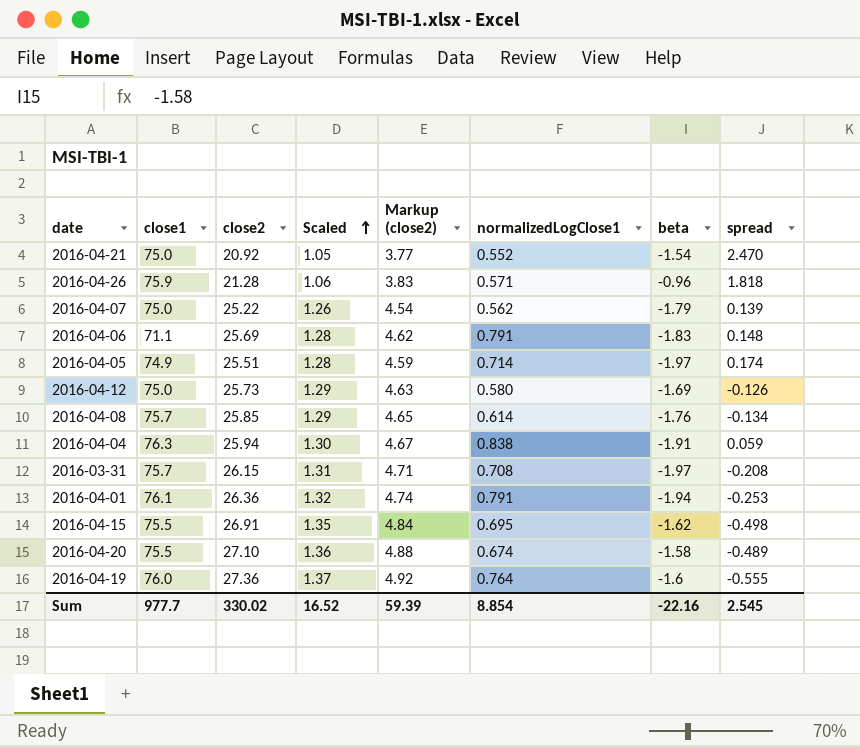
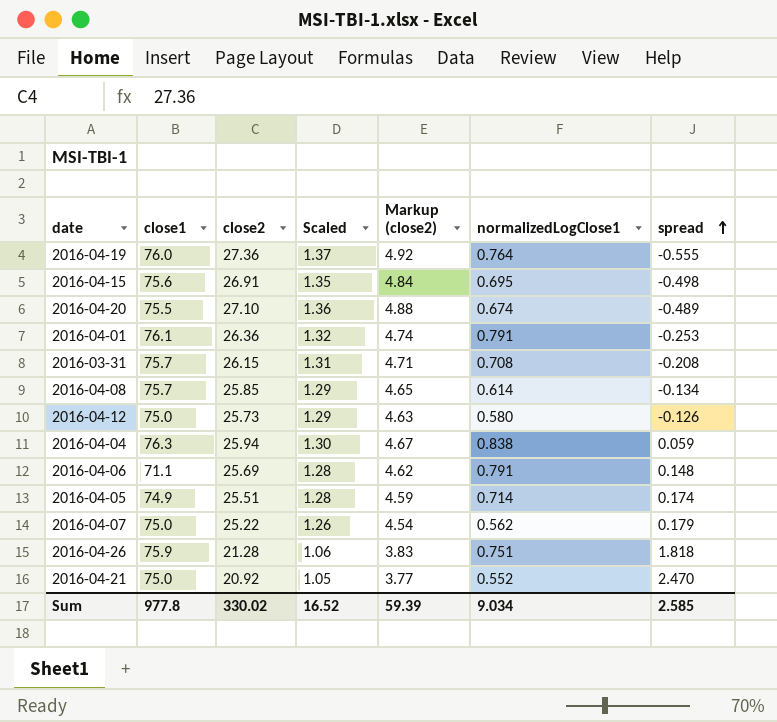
row order: Scaled ascending -> spread ascending
column beta | position: 7 -> none
2016-04-15 | close1: 75.5 -> 75.6
2016-04-07 | spread: 0.139 -> 0.179
2016-04-26 | normalizedLogClose1: 0.571 -> 0.751
Sum | close1: 977.7 -> 977.8
Sum | normalizedLogClose1: 8.854 -> 9.034
Sum | spread: 2.545 -> 2.585

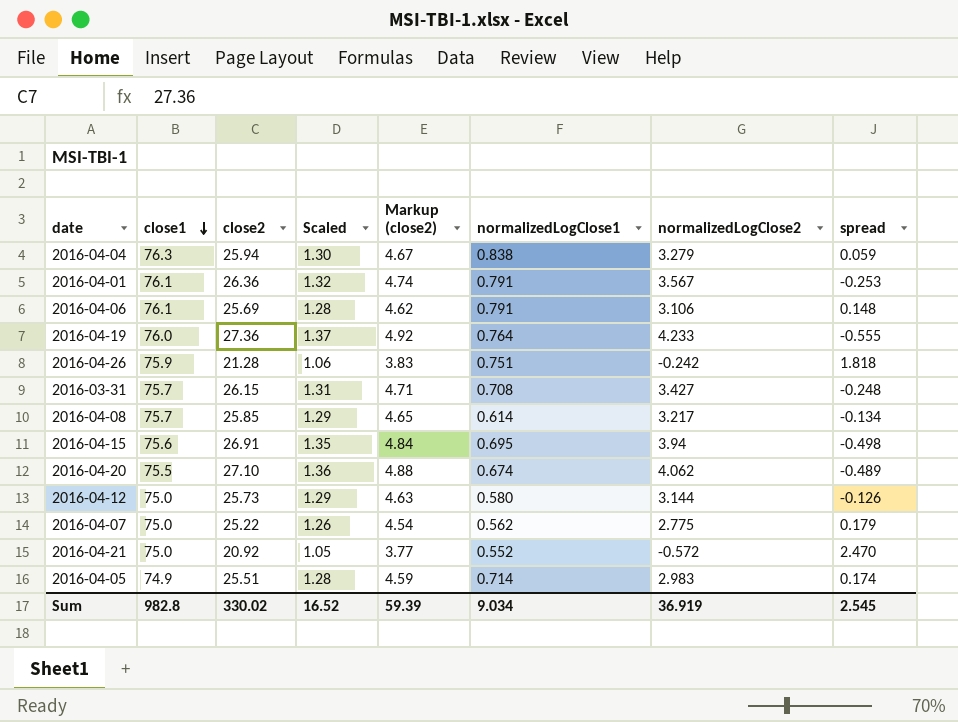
row order: spread ascending -> close1 descending
column normalizedLogClose2 | position: none -> 7
2016-04-06 | close1: 71.1 -> 76.1
2016-03-31 | spread: -0.208 -> -0.248
Sum | close1: 977.8 -> 982.8
Sum | spread: 2.585 -> 2.545

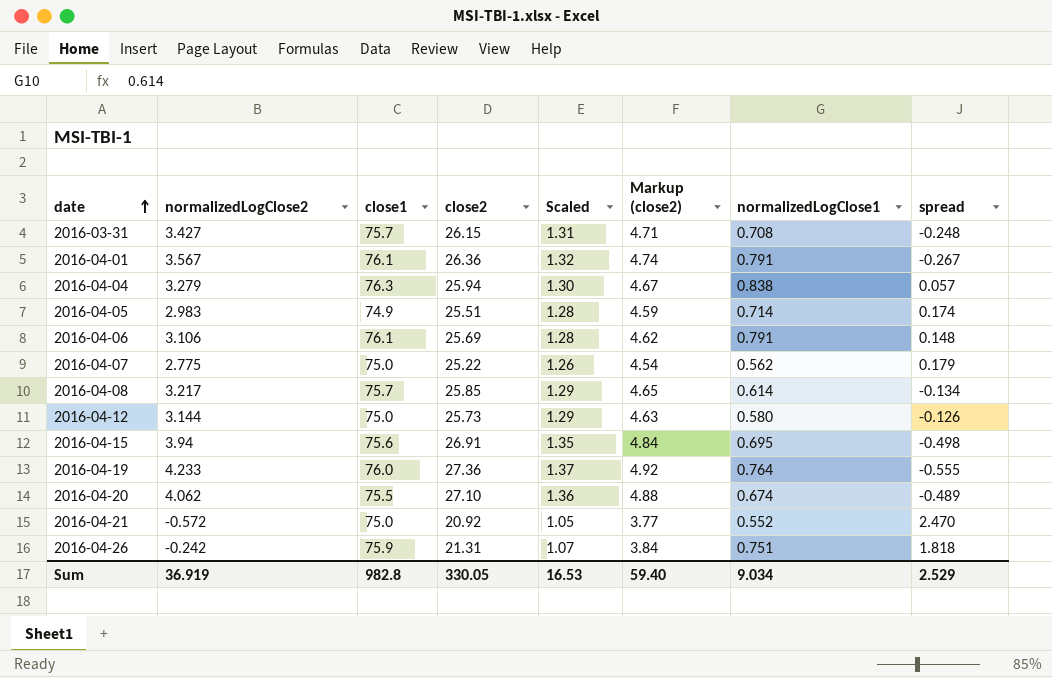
row order: close1 descending -> date ascending
column normalizedLogClose2 | position: 7 -> 2
2016-04-01 | spread: -0.253 -> -0.267
2016-04-04 | spread: 0.059 -> 0.057
2016-04-26 | close2: 21.28 -> 21.31
2016-04-26 | Scaled: 1.06 -> 1.07
2016-04-26 | Markup (close2): 3.83 -> 3.84
Sum | close2: 330.02 -> 330.05
Sum | Scaled: 16.52 -> 16.53
Sum | Markup (close2): 59.39 -> 59.40
Sum | spread: 2.545 -> 2.529

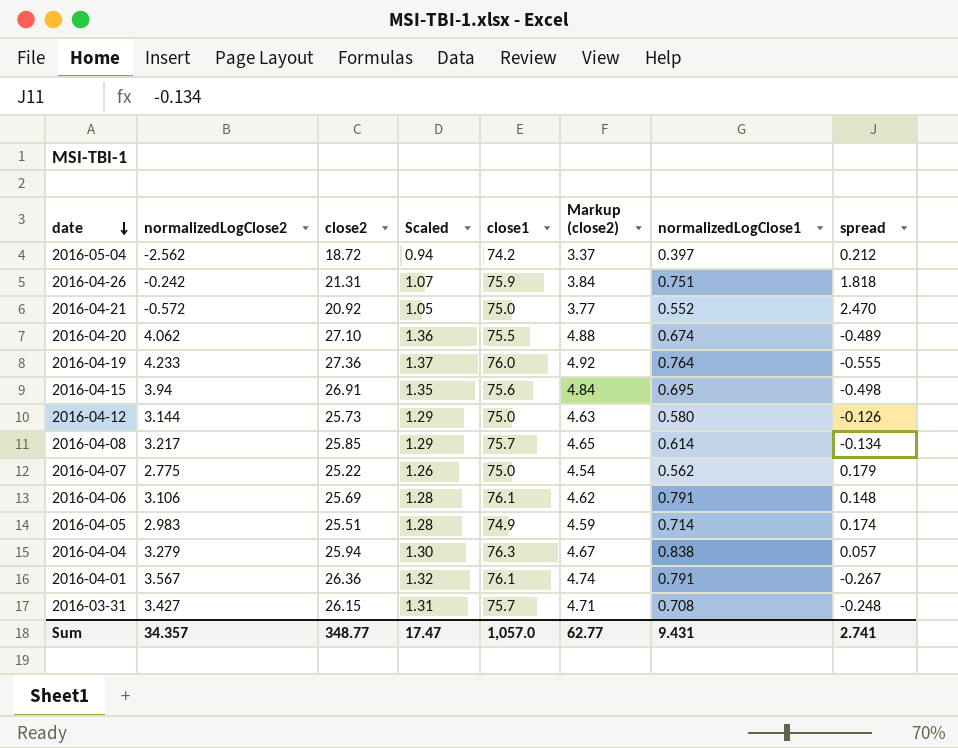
row order: date ascending -> date descending
column close1 | position: 3 -> 5
row 2016-05-04: none -> -2.562 | 18.72 | 0.94 | 74.2 | 3.37 | 0.397 | 0.212
Sum | normalizedLogClose2: 36.919 -> 34.357
Sum | close2: 330.05 -> 348.77
Sum | Scaled: 16.53 -> 17.47
Sum | close1: 982.8 -> 1,057.0
Sum | Markup (close2): 59.40 -> 62.77
Sum | normalizedLogClose1: 9.034 -> 9.431
Sum | spread: 2.529 -> 2.741

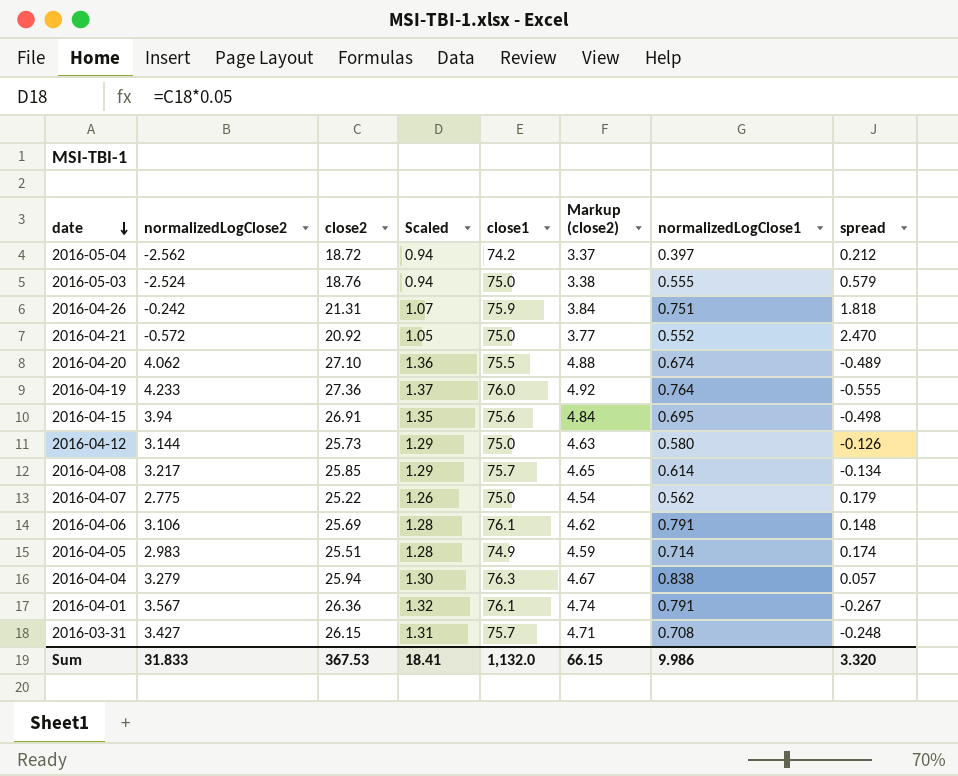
row 2016-05-03: none -> -2.524 | 18.76 | 0.94 | 75.0 | 3.38 | 0.555 | 0.579
Sum | normalizedLogClose2: 34.357 -> 31.833
Sum | close2: 348.77 -> 367.53
Sum | Scaled: 17.47 -> 18.41
Sum | close1: 1,057.0 -> 1,132.0
Sum | Markup (close2): 62.77 -> 66.15
Sum | normalizedLogClose1: 9.431 -> 9.986
Sum | spread: 2.741 -> 3.320

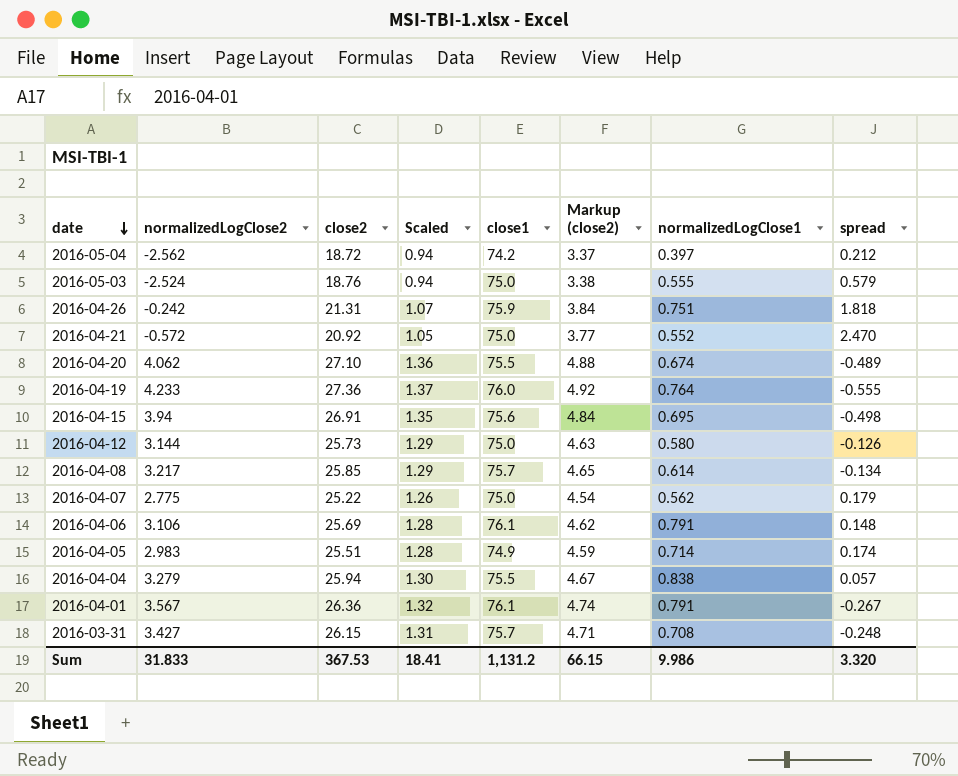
2016-04-04 | close1: 76.3 -> 75.5
Sum | close1: 1,132.0 -> 1,131.2

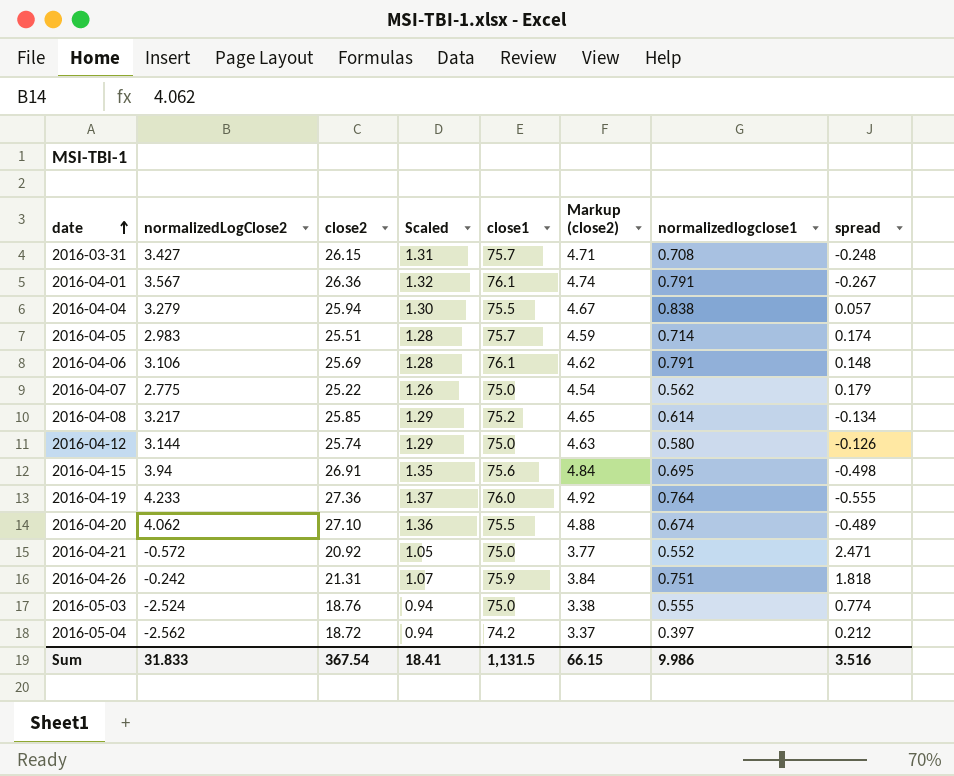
row order: date descending -> date ascending
column name: normalizedLogClose1 -> normalizedlogclose1
2016-04-05 | close1: 74.9 -> 75.7
2016-04-08 | close1: 75.7 -> 75.2
2016-04-12 | close2: 25.73 -> 25.74
2016-04-21 | spread: 2.470 -> 2.471
2016-05-03 | spread: 0.579 -> 0.774
Sum | close2: 367.53 -> 367.54
Sum | close1: 1,131.2 -> 1,131.5
Sum | spread: 3.320 -> 3.516

